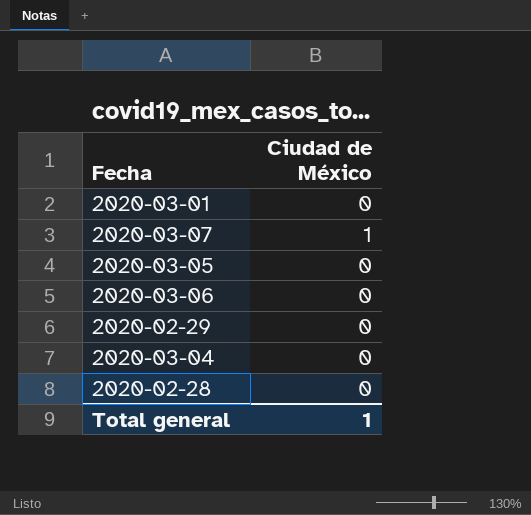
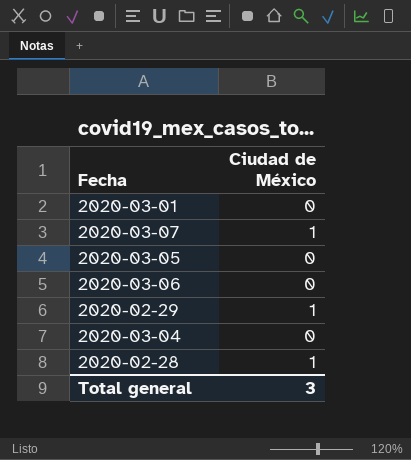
2020-02-29 | Ciudad de México: 0 -> 1
2020-02-28 | Ciudad de México: 0 -> 1
Total general | Ciudad de México: 1 -> 3

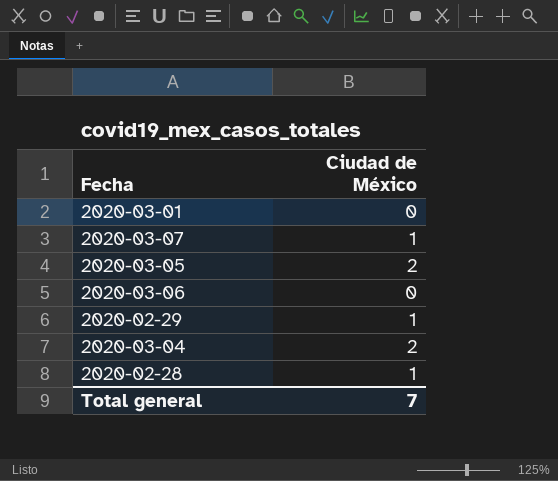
2020-03-05 | Ciudad de México: 0 -> 2
2020-03-04 | Ciudad de México: 0 -> 2
Total general | Ciudad de México: 3 -> 7

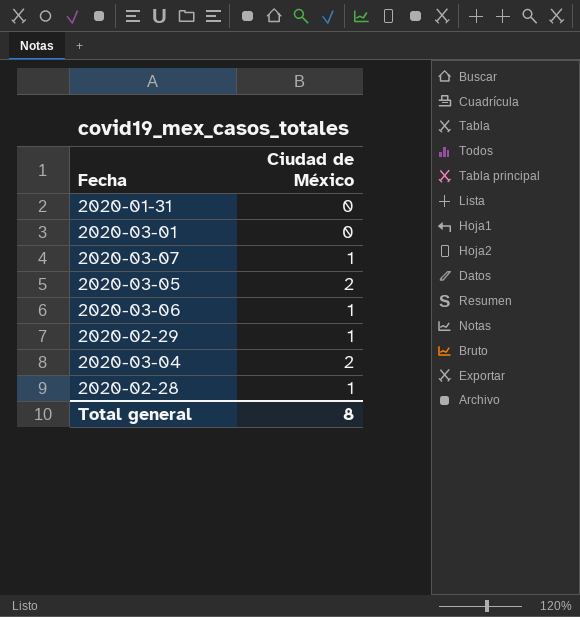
row 2020-01-31: none -> 0
2020-03-06 | Ciudad de México: 0 -> 1
Total general | Ciudad de México: 7 -> 8

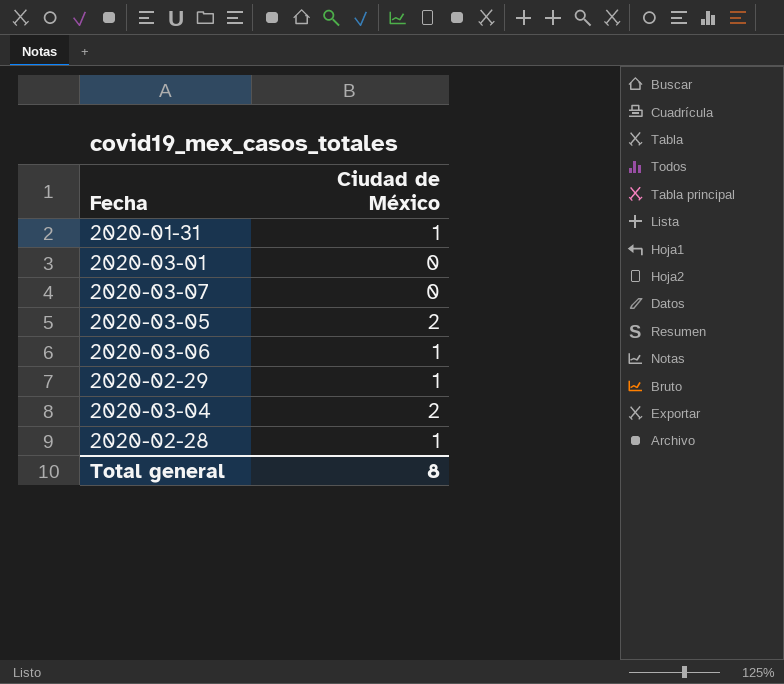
2020-01-31 | Ciudad de México: 0 -> 1
2020-03-07 | Ciudad de México: 1 -> 0

